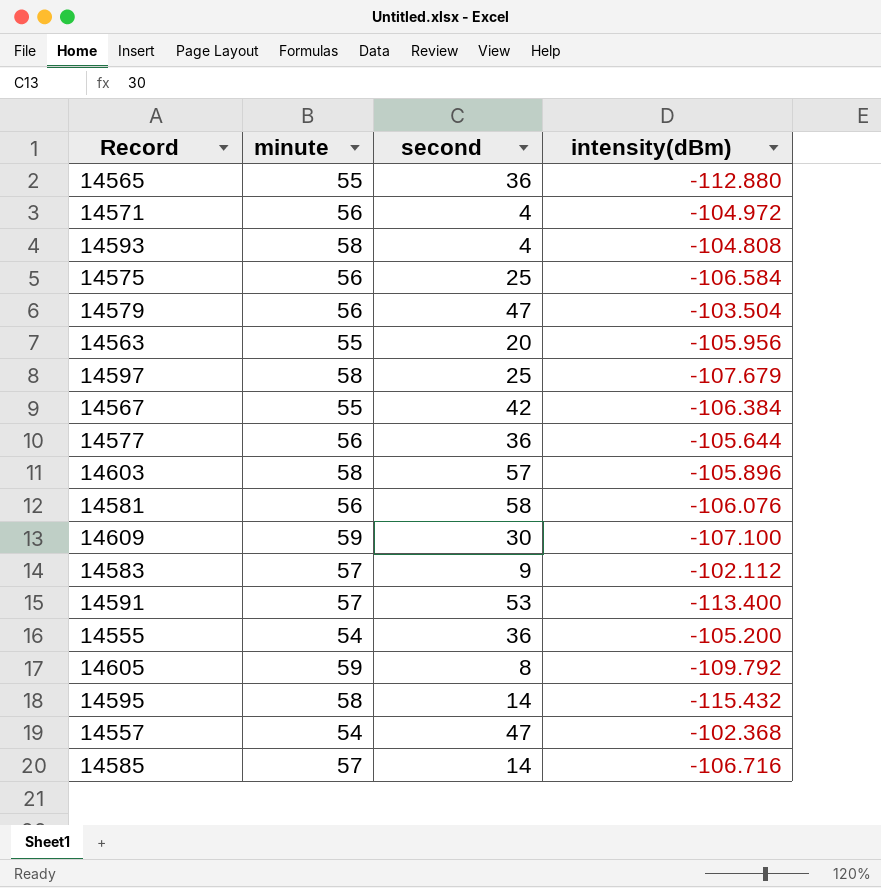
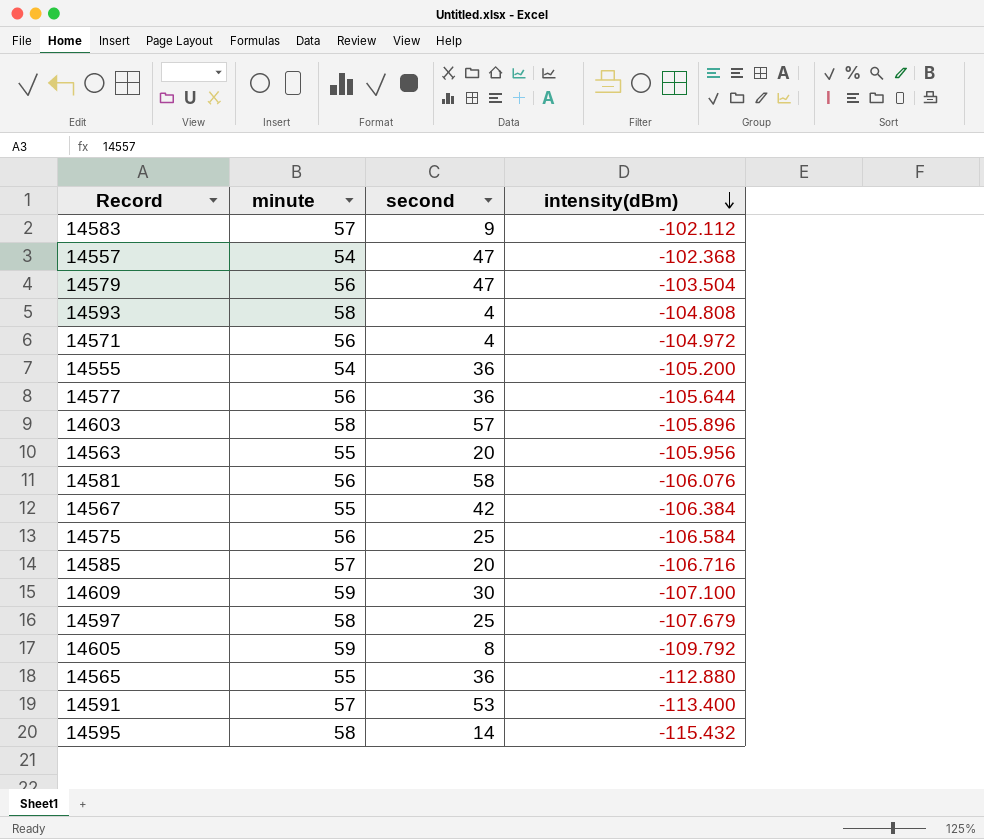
row order: none -> intensity(dBm) descending
14585 | second: 14 -> 20

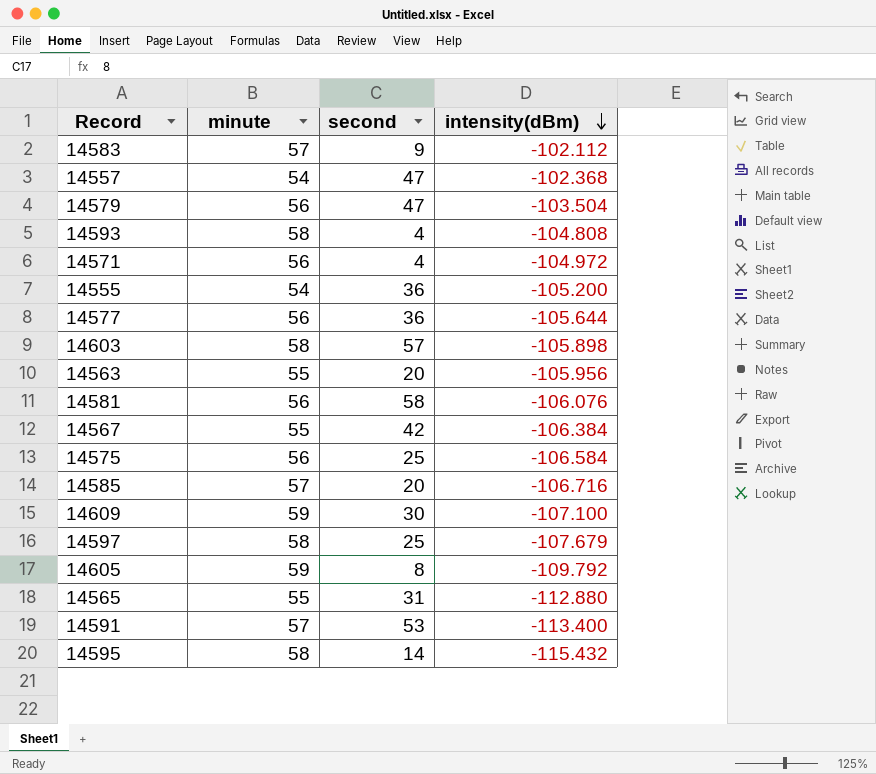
14603 | intensity(dBm): -105.896 -> -105.898
14565 | second: 36 -> 31

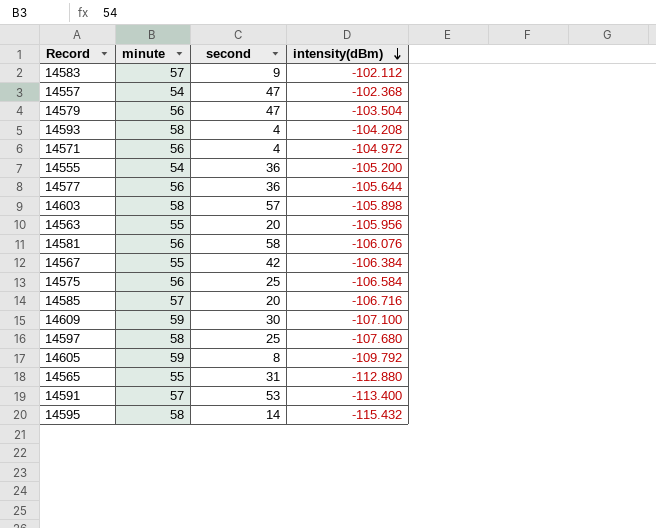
14593 | intensity(dBm): -104.808 -> -104.208
14597 | intensity(dBm): -107.679 -> -107.680

